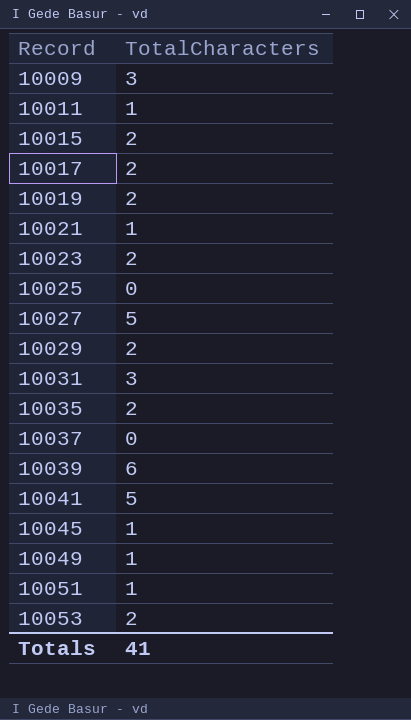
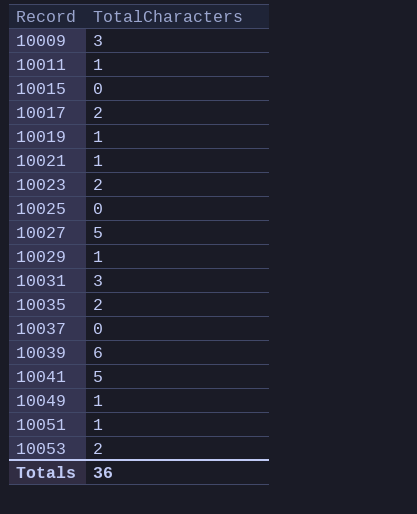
row 10045: 1 -> none
10015 | TotalCharacters: 2 -> 0
10019 | TotalCharacters: 2 -> 1
10029 | TotalCharacters: 2 -> 1
Totals | TotalCharacters: 41 -> 36

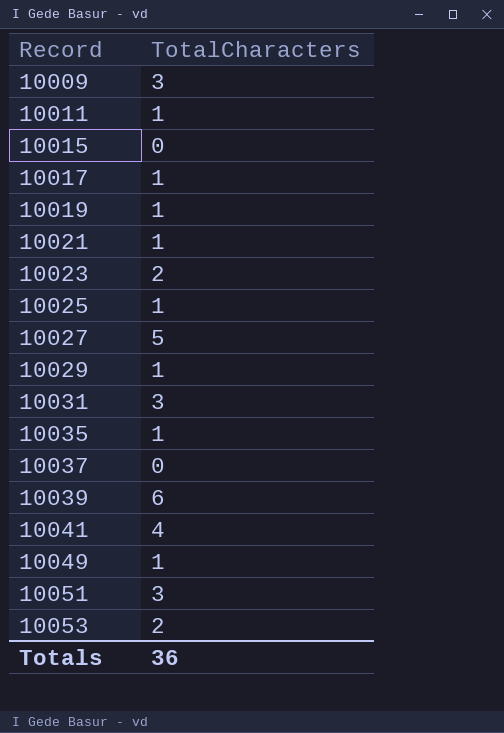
10017 | TotalCharacters: 2 -> 1
10025 | TotalCharacters: 0 -> 1
10035 | TotalCharacters: 2 -> 1
10041 | TotalCharacters: 5 -> 4
10051 | TotalCharacters: 1 -> 3

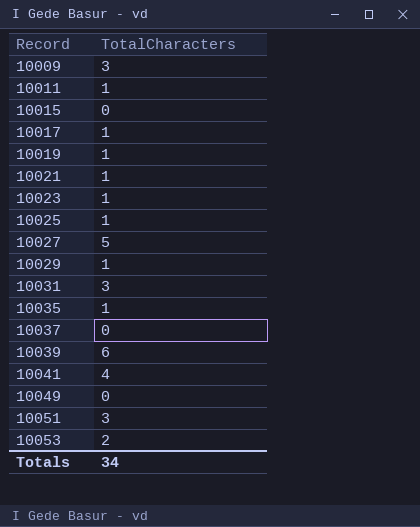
10023 | TotalCharacters: 2 -> 1
10049 | TotalCharacters: 1 -> 0
Totals | TotalCharacters: 36 -> 34

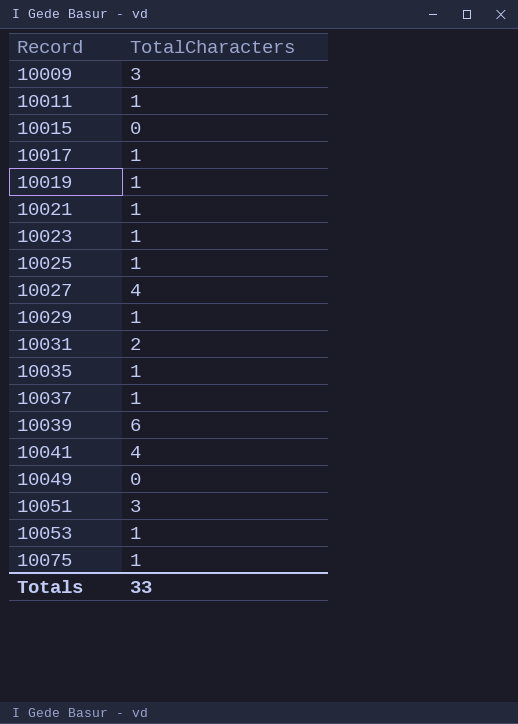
10027 | TotalCharacters: 5 -> 4
10031 | TotalCharacters: 3 -> 2
10037 | TotalCharacters: 0 -> 1
10053 | TotalCharacters: 2 -> 1
row 10075: none -> 1
Totals | TotalCharacters: 34 -> 33

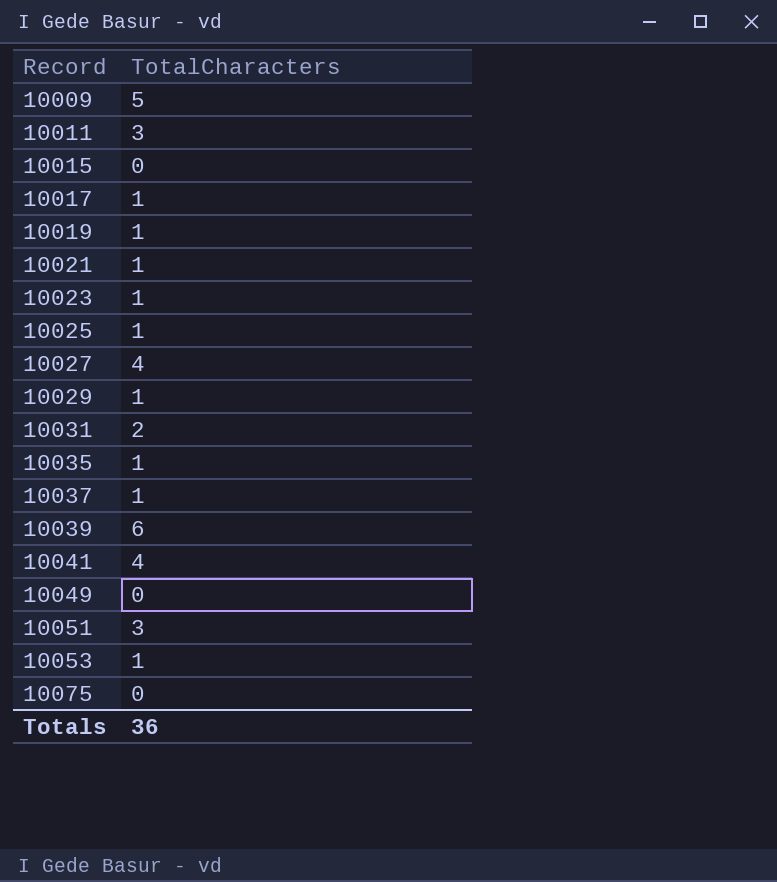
10009 | TotalCharacters: 3 -> 5
10011 | TotalCharacters: 1 -> 3
10075 | TotalCharacters: 1 -> 0
Totals | TotalCharacters: 33 -> 36

